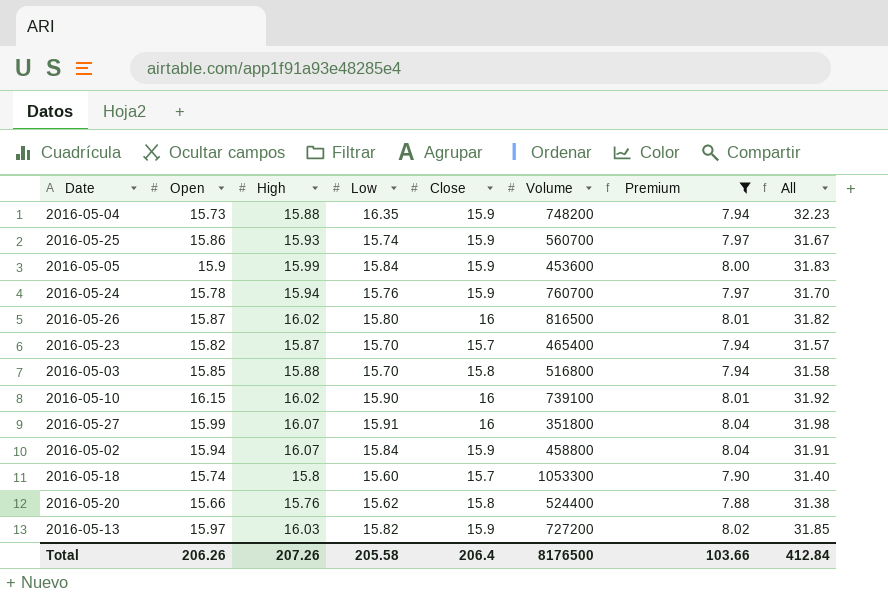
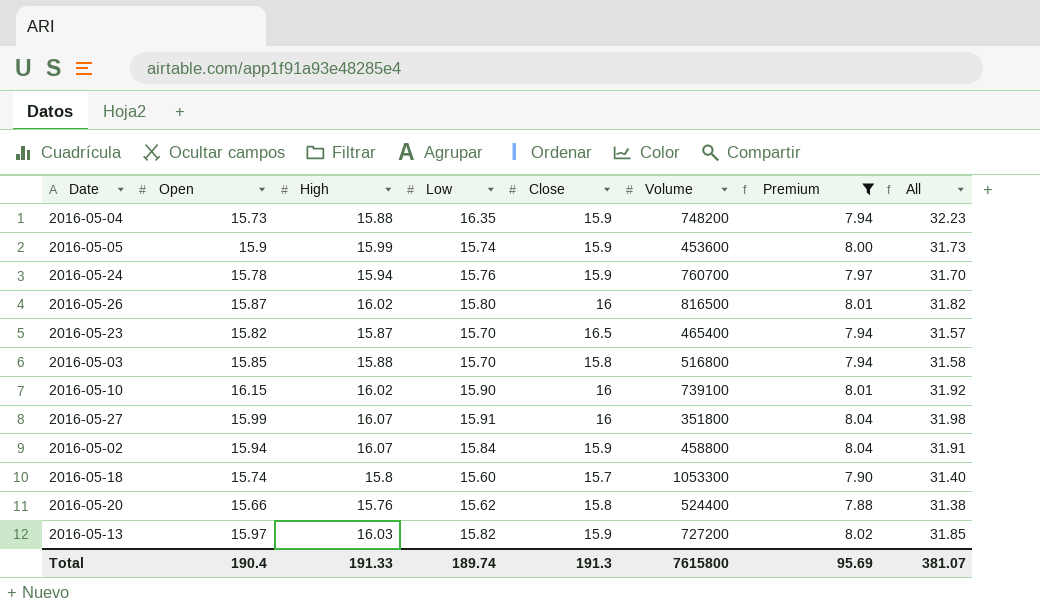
row 2016-05-25: 15.86 | 15.93 | 15.74 | 15.9 | 560700 | 7.97 | 31.67 -> none
2016-05-05 | Low: 15.84 -> 15.74
2016-05-05 | All: 31.83 -> 31.73
2016-05-23 | Close: 15.7 -> 16.5
Total | Open: 206.26 -> 190.4
Total | High: 207.26 -> 191.33
Total | Low: 205.58 -> 189.74
Total | Close: 206.4 -> 191.3
Total | Volume: 8176500 -> 7615800
Total | Premium: 103.66 -> 95.69
Total | All: 412.84 -> 381.07

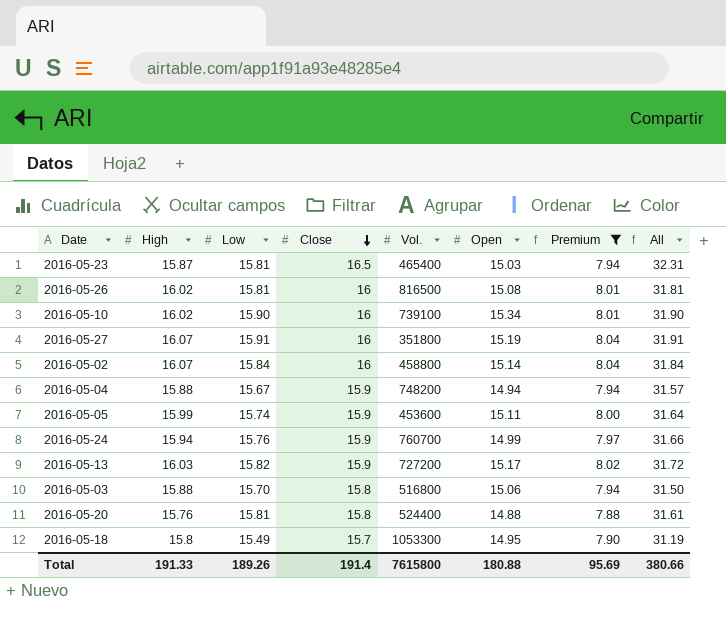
row order: none -> Close descending
column name: Volume -> Vol.
column Open | position: 2 -> 6
column All | formula: [High] + [Low] -> [Low] + [Close]
2016-05-23 | Low: 15.70 -> 15.81
2016-05-23 | Open: 15.82 -> 15.03
2016-05-26 | Low: 15.80 -> 15.81
2016-05-26 | Open: 15.87 -> 15.08
2016-05-10 | Open: 16.15 -> 15.34
2016-05-27 | Open: 15.99 -> 15.19
2016-05-02 | Close: 15.9 -> 16
2016-05-02 | Open: 15.94 -> 15.14
2016-05-04 | Low: 16.35 -> 15.67
2016-05-04 | Open: 15.73 -> 14.94
2016-05-05 | Open: 15.9 -> 15.11
2016-05-24 | Open: 15.78 -> 14.99
2016-05-13 | Open: 15.97 -> 15.17
2016-05-03 | Open: 15.85 -> 15.06
2016-05-20 | Low: 15.62 -> 15.81
2016-05-20 | Open: 15.66 -> 14.88
2016-05-18 | Low: 15.60 -> 15.49
2016-05-18 | Open: 15.74 -> 14.95
Total | Low: 189.74 -> 189.26
Total | Close: 191.3 -> 191.4
Total | Open: 190.4 -> 180.88
Total | All: 381.07 -> 380.66

